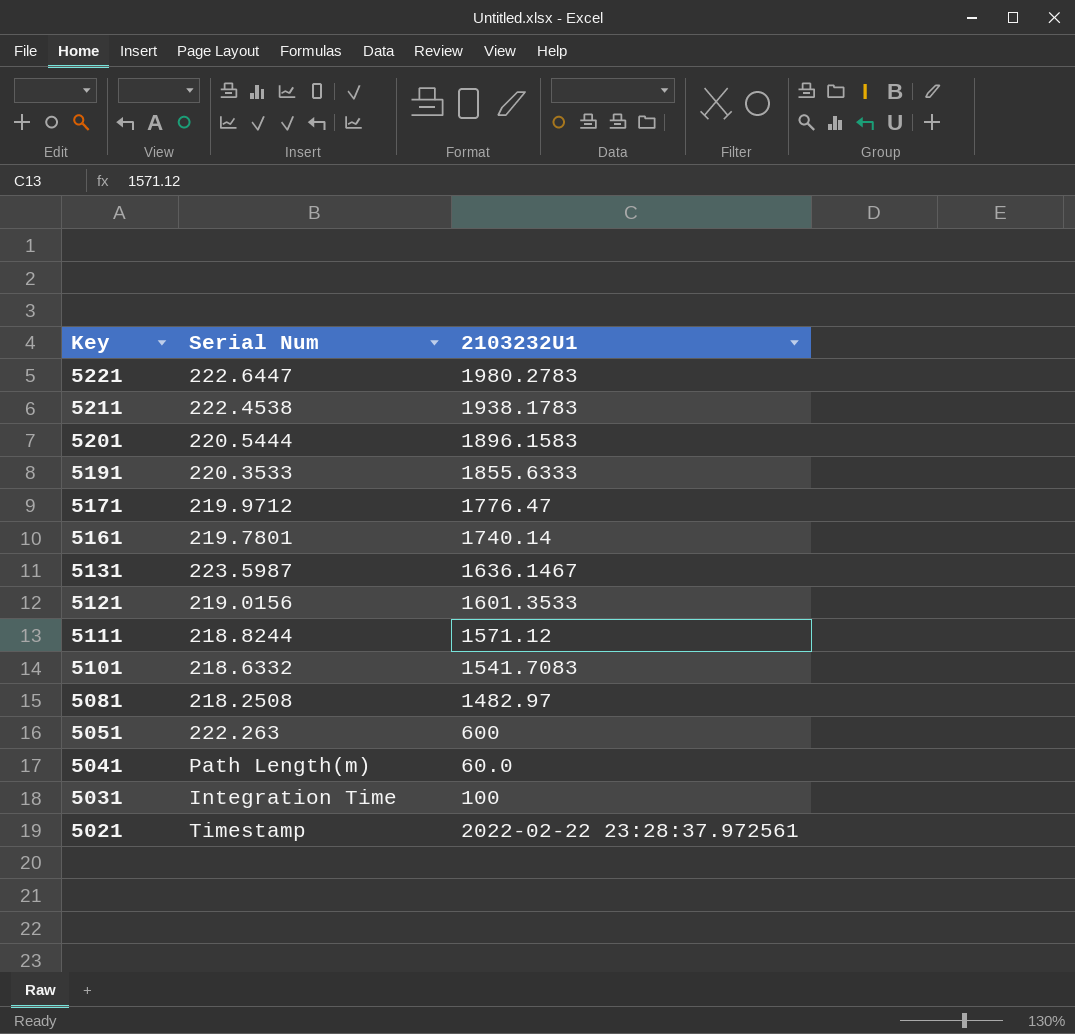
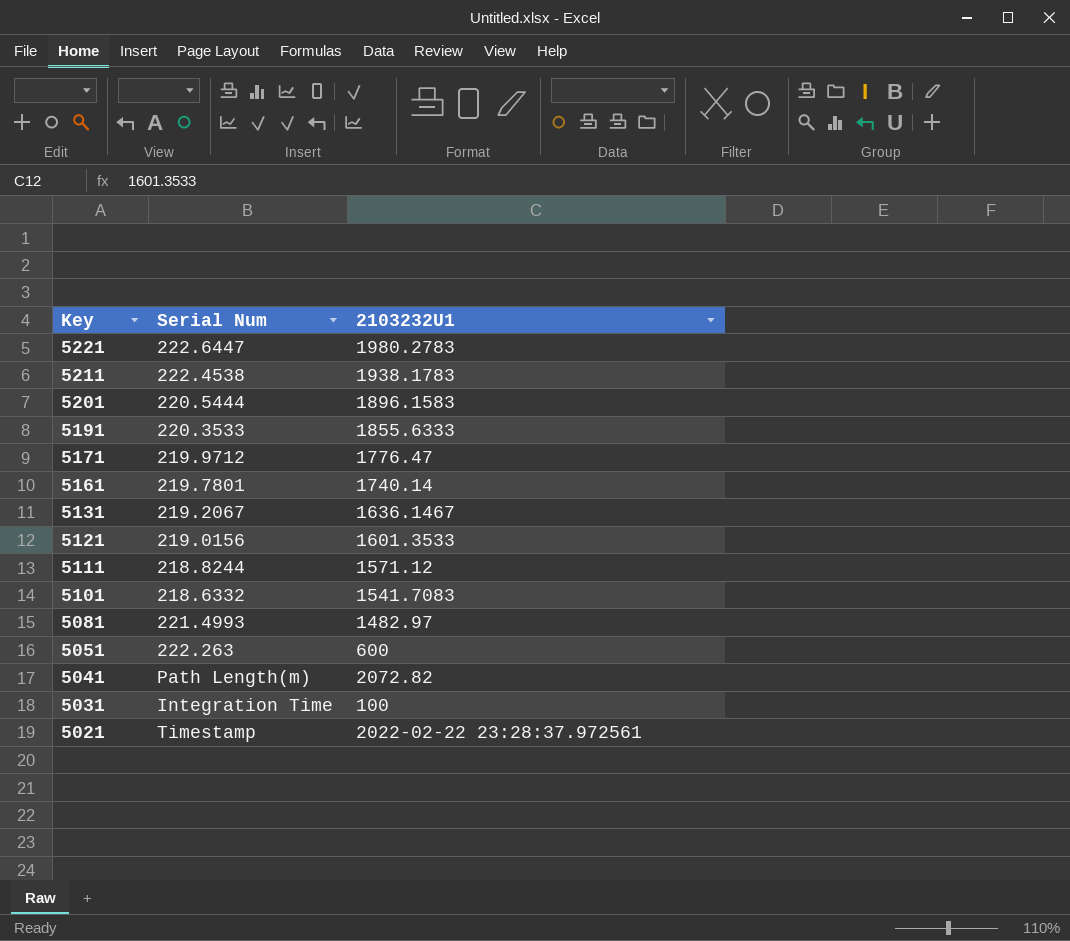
5131 | Serial Num: 223.5987 -> 219.2067
5081 | Serial Num: 218.2508 -> 221.4993
5041 | 2103232U1: 60.0 -> 2072.82

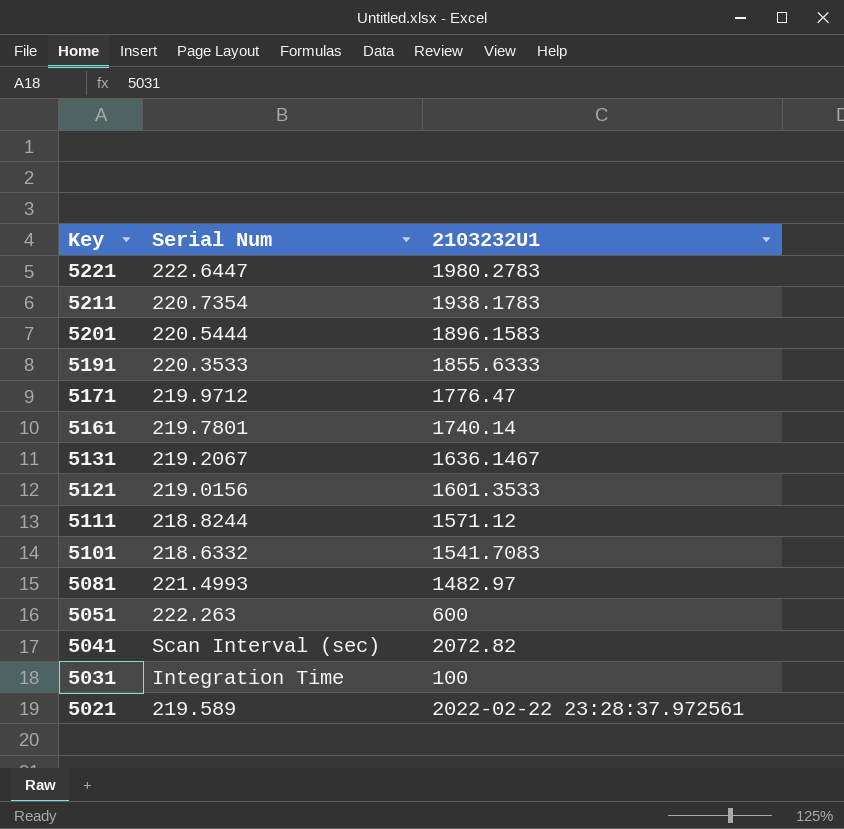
5211 | Serial Num: 222.4538 -> 220.7354
5041 | Serial Num: Path Length(m) -> Scan Interval (sec)
5021 | Serial Num: Timestamp -> 219.589

